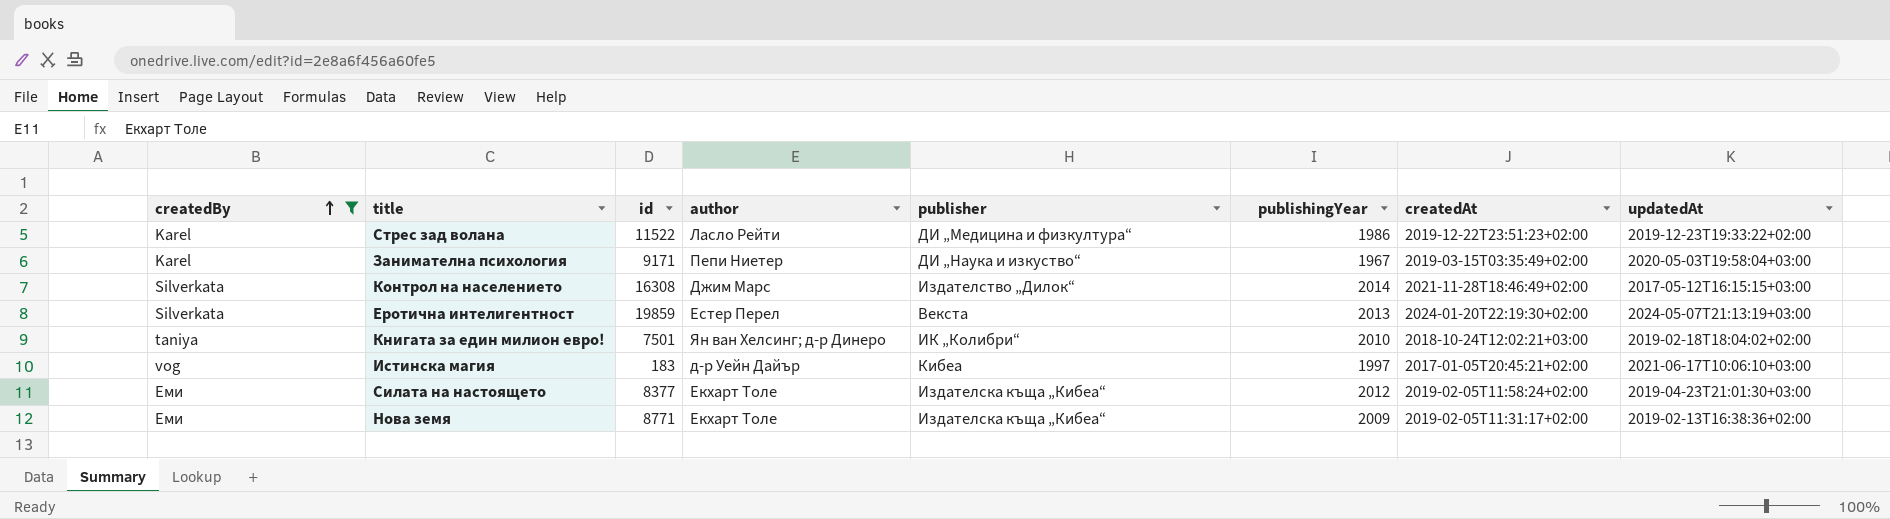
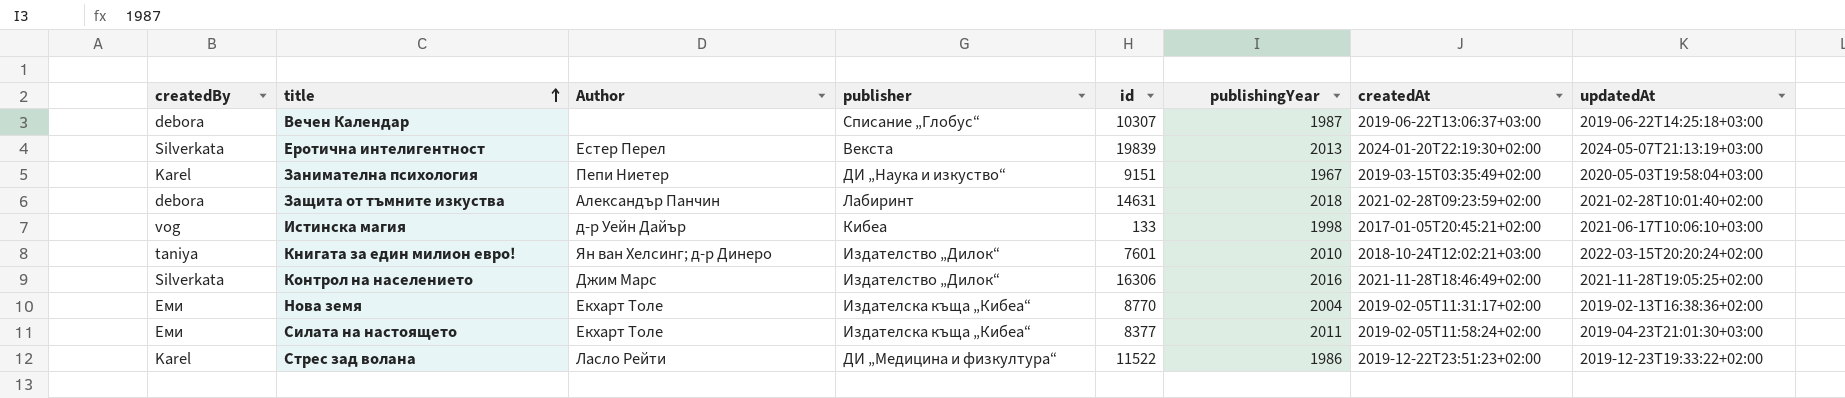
filter: createdBy != debora -> none
row order: createdBy ascending -> title ascending
column name: author -> Author
column id | position: 3 -> 5
Еротична интелигентност | id: 19859 -> 19839
Занимателна психология | id: 9171 -> 9151
Истинска магия | id: 183 -> 133
Истинска магия | publishingYear: 1997 -> 1998
Книгата за един милион евро! | publisher: ИК „Колибри“ -> Издателство „Дилок“
Книгата за един милион евро! | id: 7501 -> 7601
Книгата за един милион евро! | updatedAt: 2019-02-18T18:04:02+02:00 -> 2022-03-15T20:20:24+02:00
Контрол на населението | id: 16308 -> 16306
Контрол на населението | publishingYear: 2014 -> 2016
Контрол на населението | updatedAt: 2017-05-12T16:15:15+03:00 -> 2021-11-28T19:05:25+02:00
Нова земя | id: 8771 -> 8770
Нова земя | publishingYear: 2009 -> 2004
Силата на настоящето | publishingYear: 2012 -> 2011

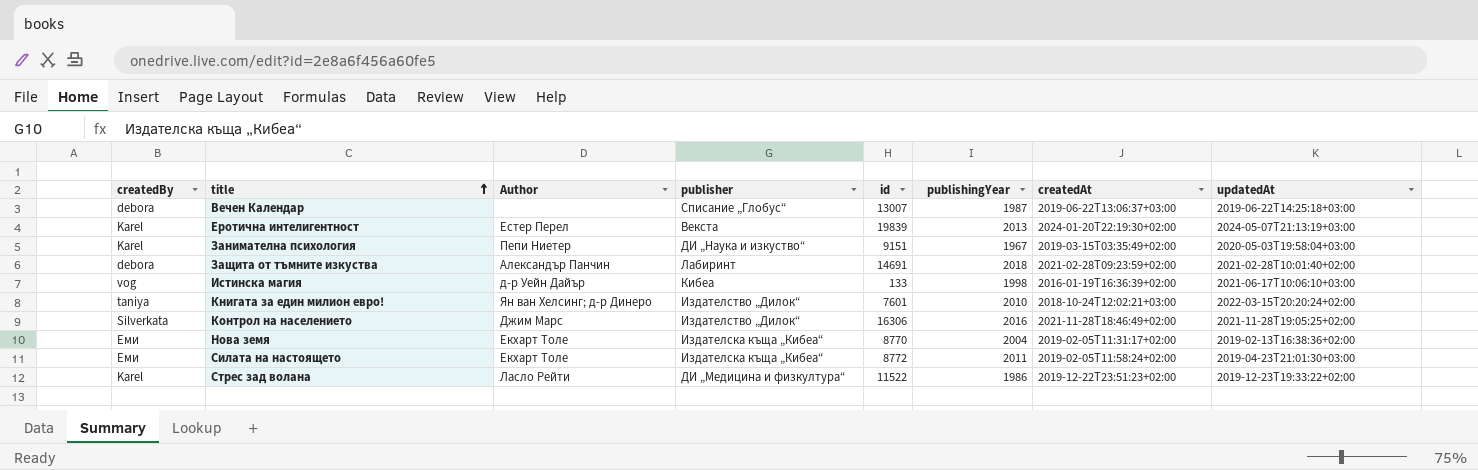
Вечен Календар | id: 10307 -> 13007
Еротична интелигентност | createdBy: Silverkata -> Karel
Защита от тъмните изкуства | id: 14631 -> 14691
Истинска магия | createdAt: 2017-01-05T20:45:21+02:00 -> 2016-01-19T16:36:39+02:00
Силата на настоящето | id: 8377 -> 8772

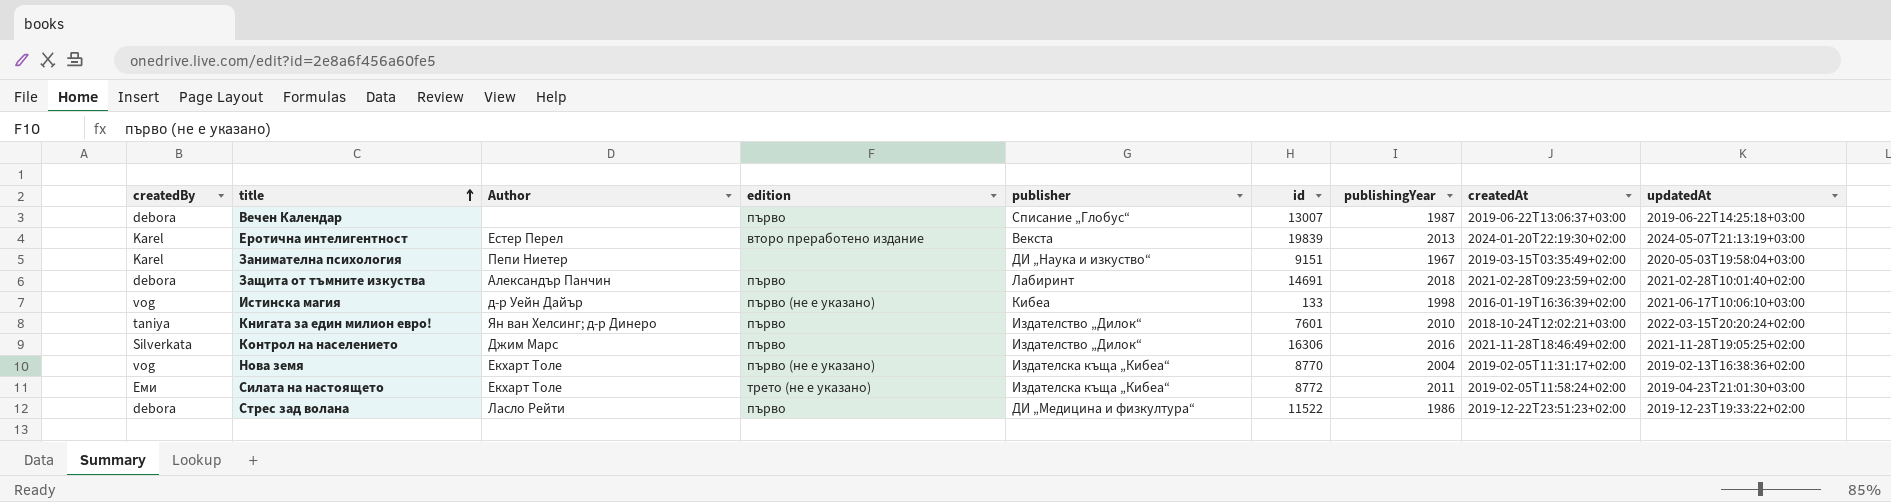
column edition | position: none -> 4
Нова земя | createdBy: Еми -> vog
Стрес зад волана | createdBy: Karel -> debora

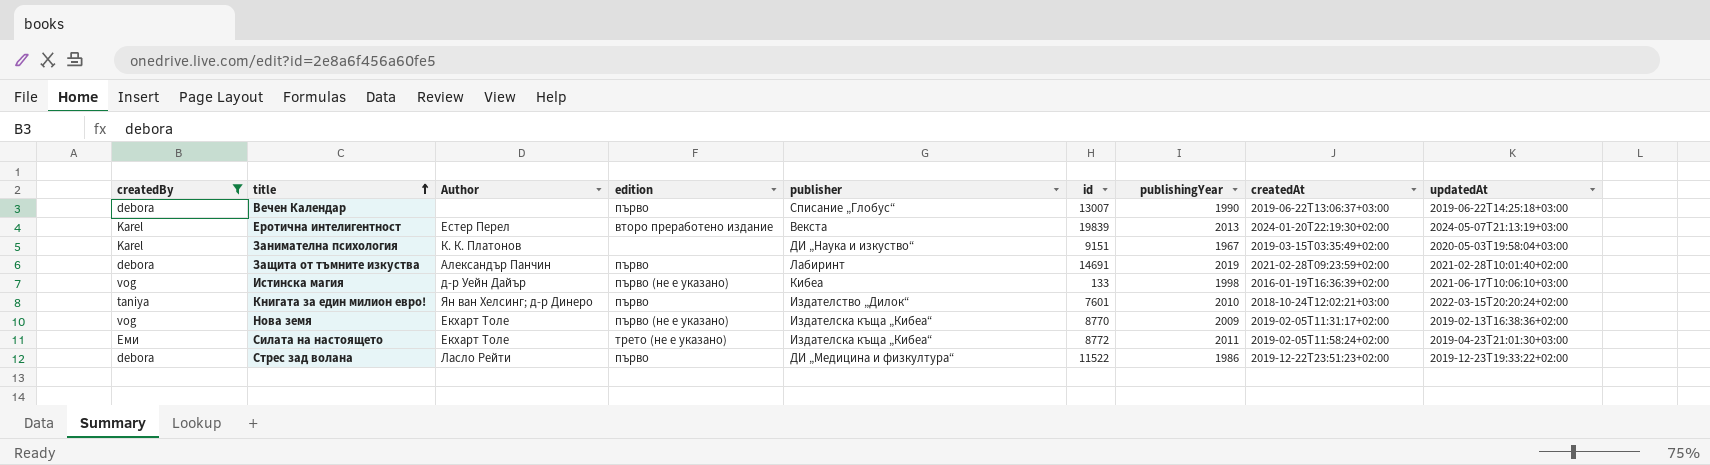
filter: none -> createdBy != Silverkata
Вечен Календар | publishingYear: 1987 -> 1990
Занимателна психология | Author: Пепи Ниетер -> К. К. Платонов
Защита от тъмните изкуства | publishingYear: 2018 -> 2019
Нова земя | publishingYear: 2004 -> 2009

